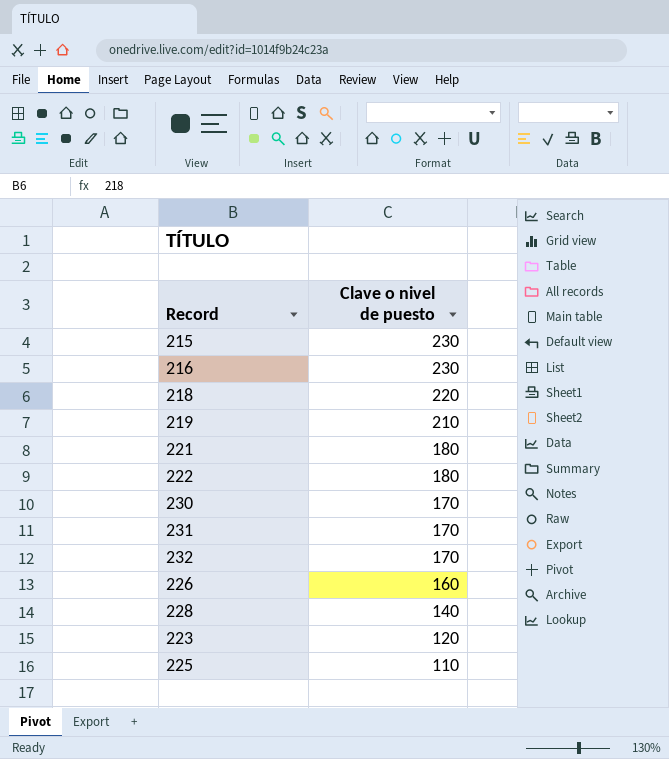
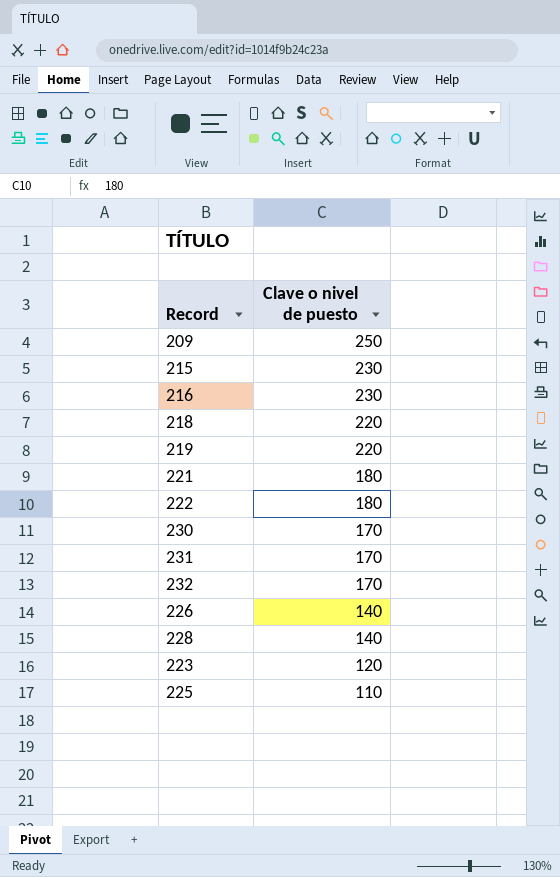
row 209: none -> 250
219 | Clave o nivel de puesto: 210 -> 220
226 | Clave o nivel de puesto: 160 -> 140

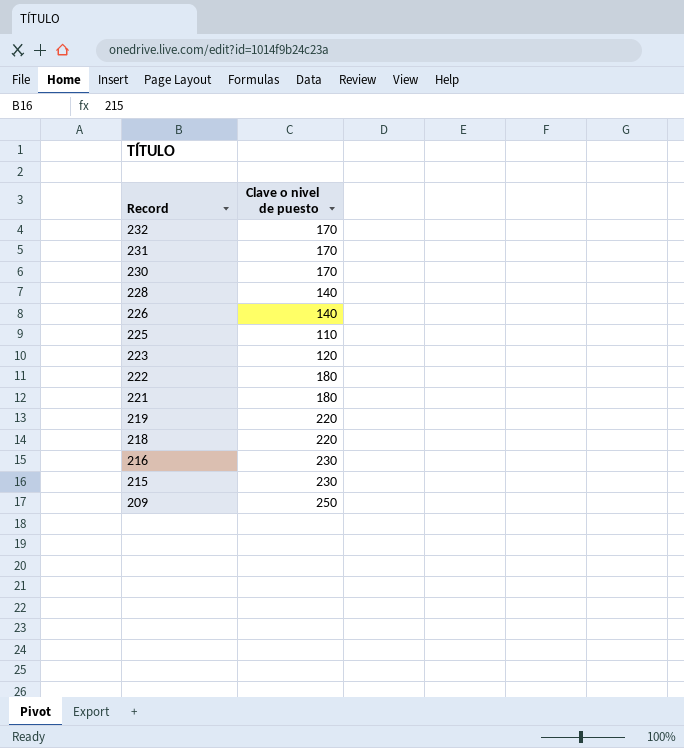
row order: Clave o nivel de puesto descending -> Record descending

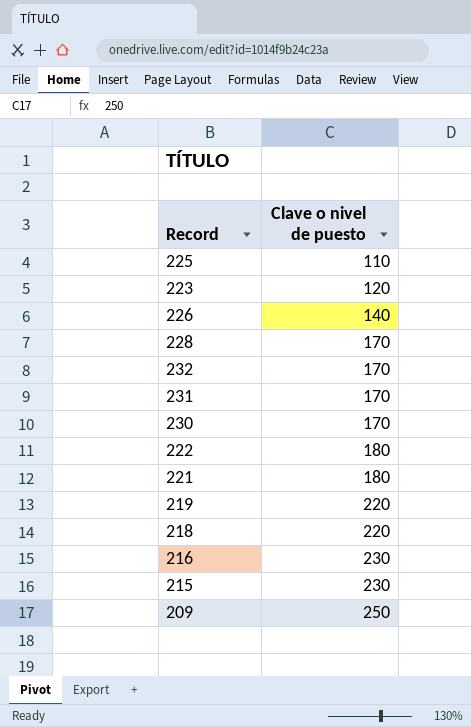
row order: Record descending -> Clave o nivel de puesto ascending
228 | Clave o nivel de puesto: 140 -> 170

